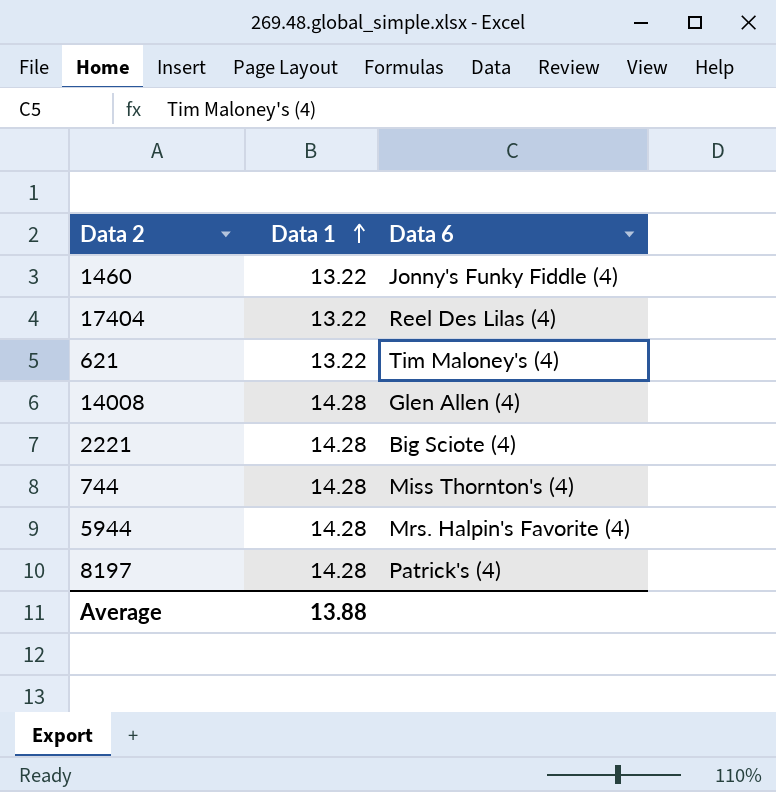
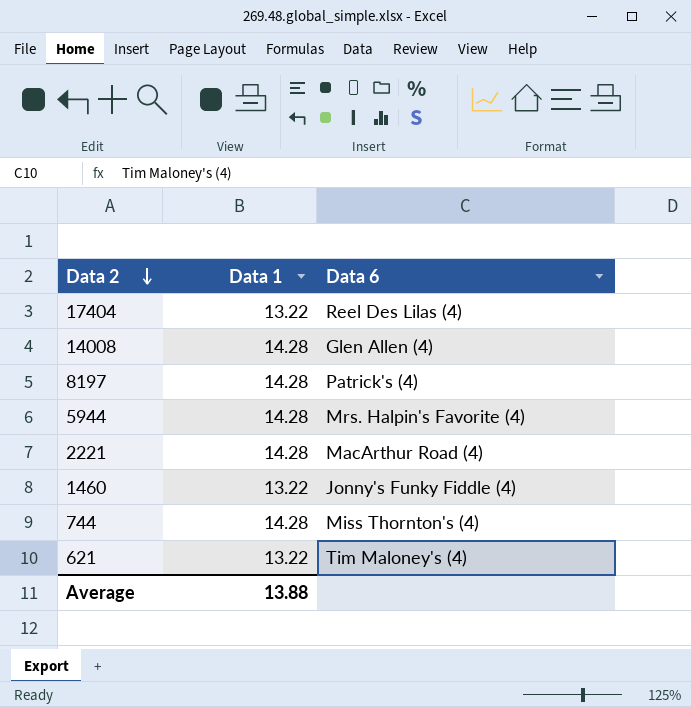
row order: Data 1 ascending -> Data 2 descending
2221 | Data 6: Big Sciote (4) -> MacArthur Road (4)

